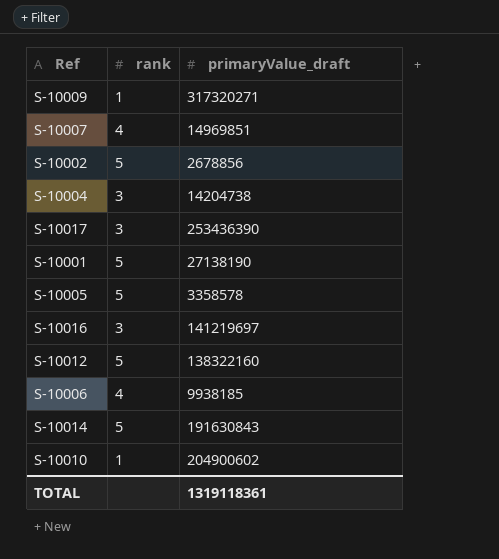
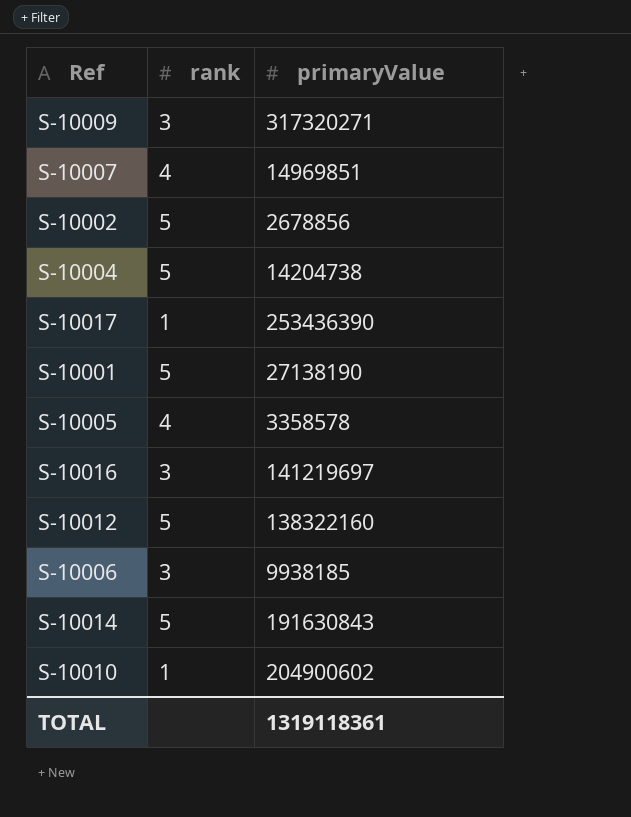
column name: primaryValue_draft -> primaryValue
S-10009 | rank: 1 -> 3
S-10004 | rank: 3 -> 5
S-10017 | rank: 3 -> 1
S-10005 | rank: 5 -> 4
S-10006 | rank: 4 -> 3

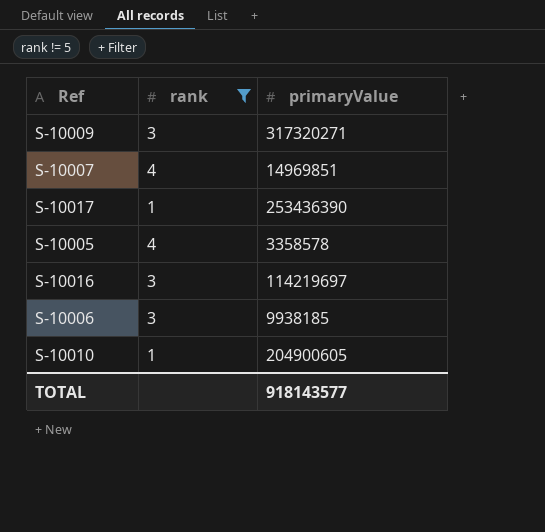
filter: none -> rank != 5
S-10016 | primaryValue: 141219697 -> 114219697
S-10010 | primaryValue: 204900602 -> 204900605
TOTAL | primaryValue: 1319118361 -> 918143577

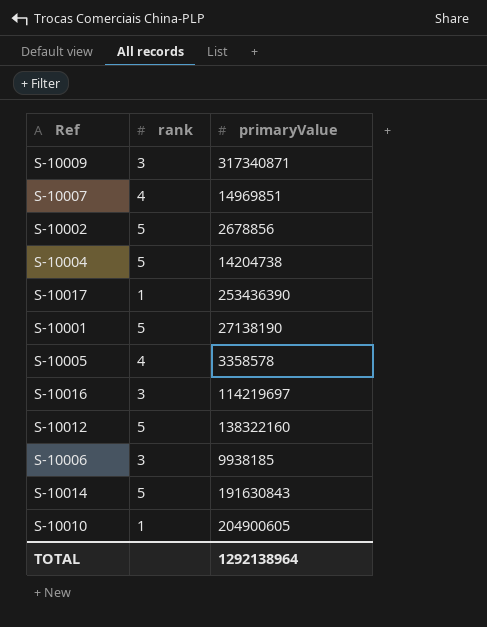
filter: rank != 5 -> none
S-10009 | primaryValue: 317320271 -> 317340871
TOTAL | primaryValue: 918143577 -> 1292138964

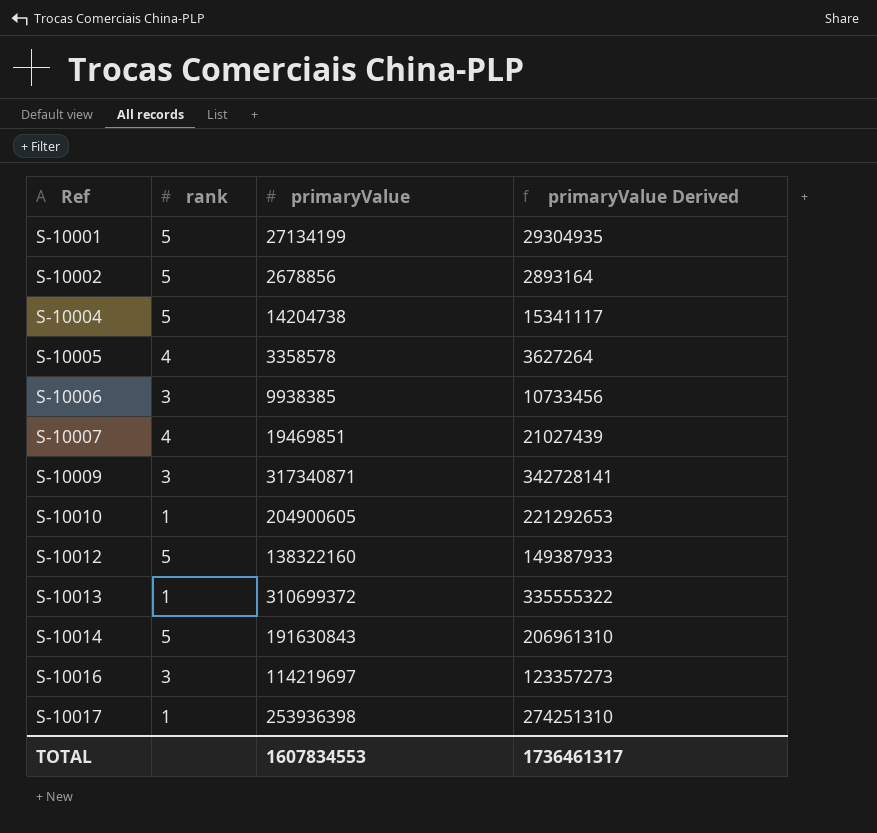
row order: none -> Ref ascending
column primaryValue Derived | formula: none -> [primaryValue] * 1.08
S-10001 | primaryValue: 27138190 -> 27134199
S-10006 | primaryValue: 9938185 -> 9938385
S-10007 | primaryValue: 14969851 -> 19469851
row S-10013: none -> 1 | 310699372 | 335555322
S-10017 | primaryValue: 253436390 -> 253936398
TOTAL | primaryValue: 1292138964 -> 1607834553

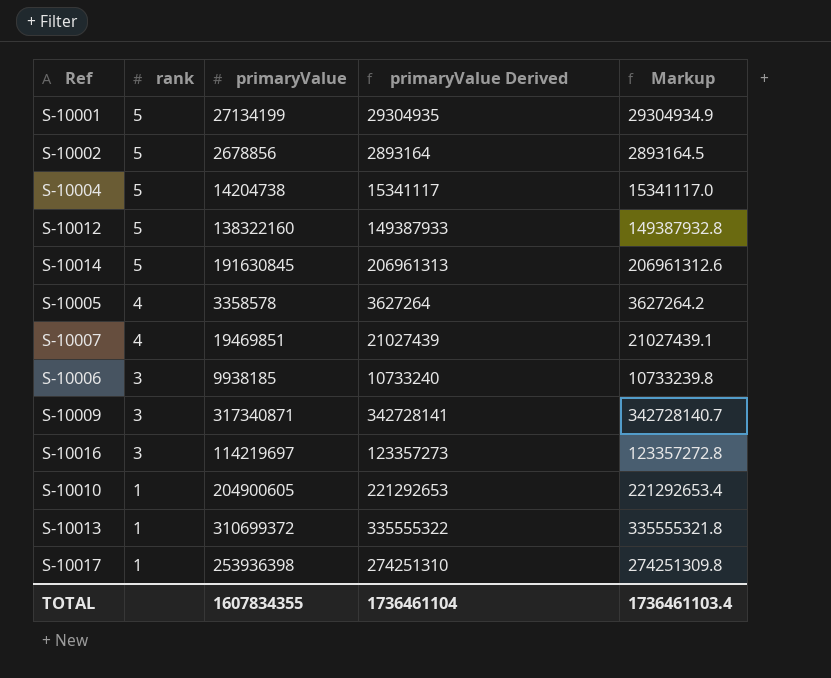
row order: Ref ascending -> rank descending
column Markup | formula: none -> [primaryValue] * 1.08
S-10014 | primaryValue: 191630843 -> 191630845
S-10014 | primaryValue Derived: 206961310 -> 206961313
S-10006 | primaryValue: 9938385 -> 9938185
S-10006 | primaryValue Derived: 10733456 -> 10733240
TOTAL | primaryValue: 1607834553 -> 1607834355
TOTAL | primaryValue Derived: 1736461317 -> 1736461104

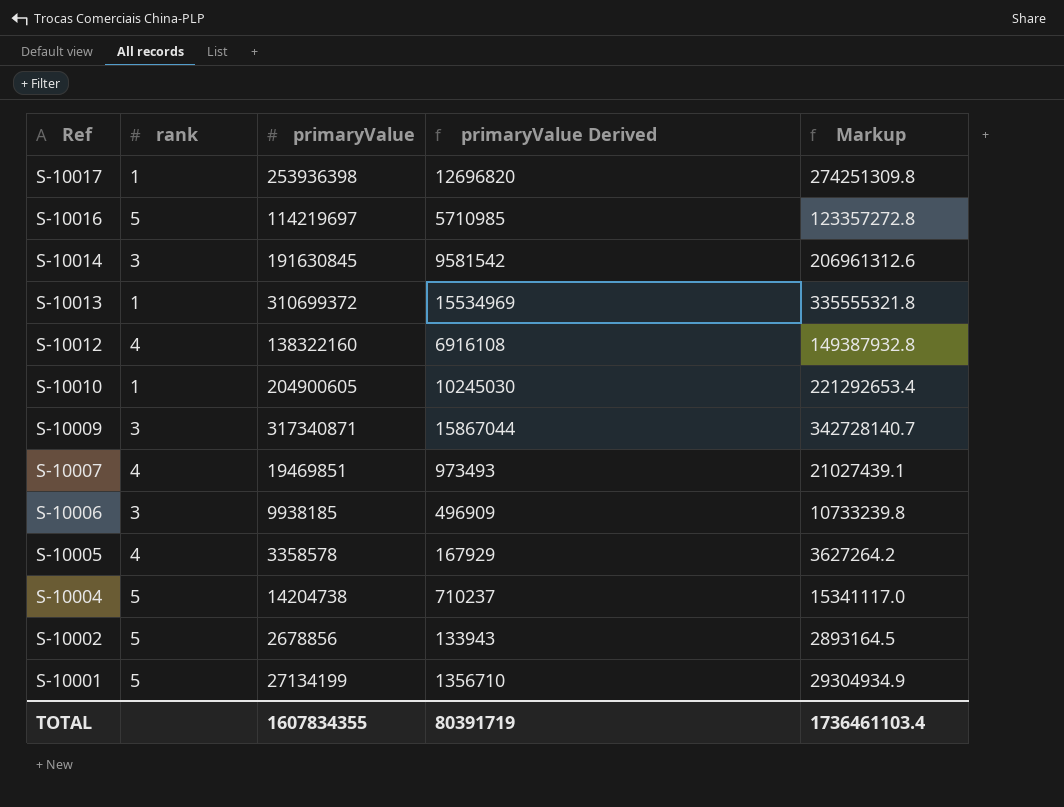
row order: rank descending -> Ref descending
column primaryValue Derived | formula: [primaryValue] * 1.08 -> [primaryValue] * 0.05
S-10016 | rank: 3 -> 5
S-10014 | rank: 5 -> 3
S-10012 | rank: 5 -> 4
TOTAL | primaryValue Derived: 1736461104 -> 80391719

